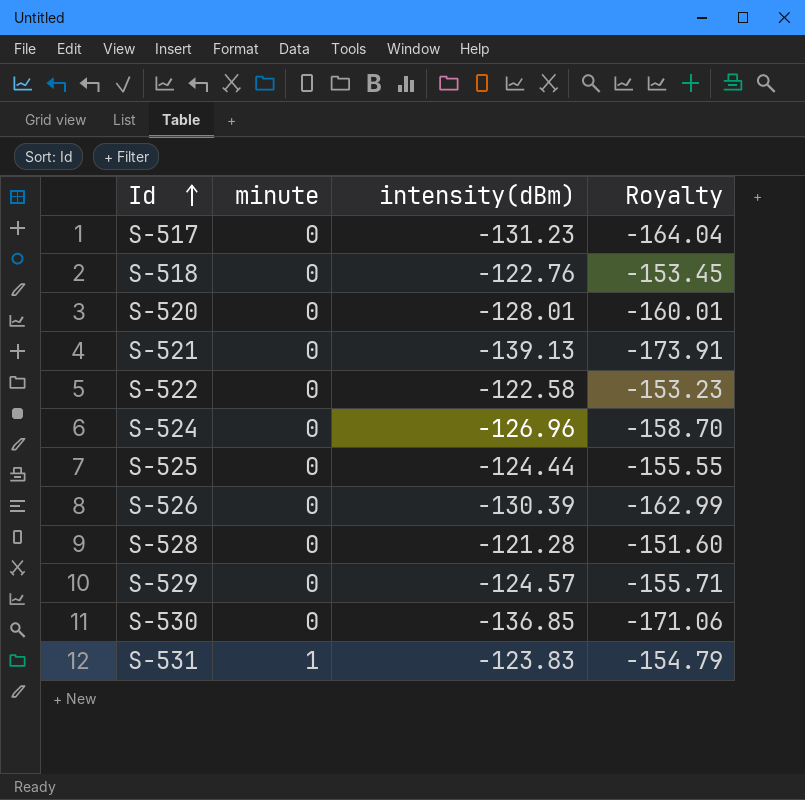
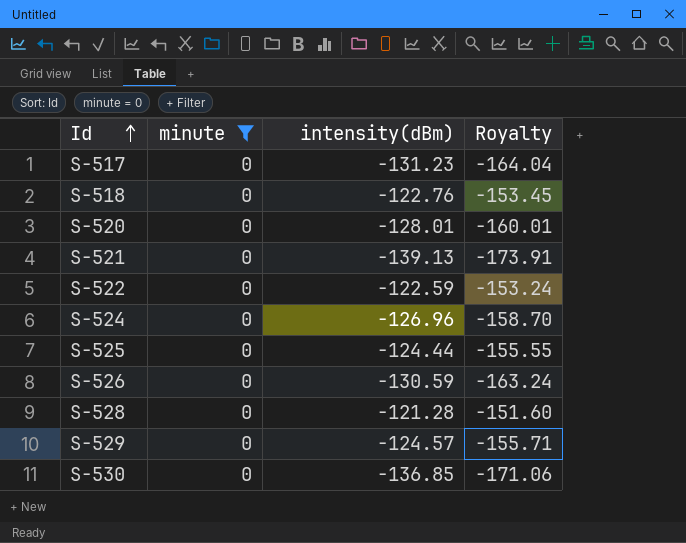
filter: none -> minute = 0
S-522 | intensity(dBm): -122.58 -> -122.59
S-522 | Royalty: -153.23 -> -153.24
S-526 | intensity(dBm): -130.39 -> -130.59
S-526 | Royalty: -162.99 -> -163.24

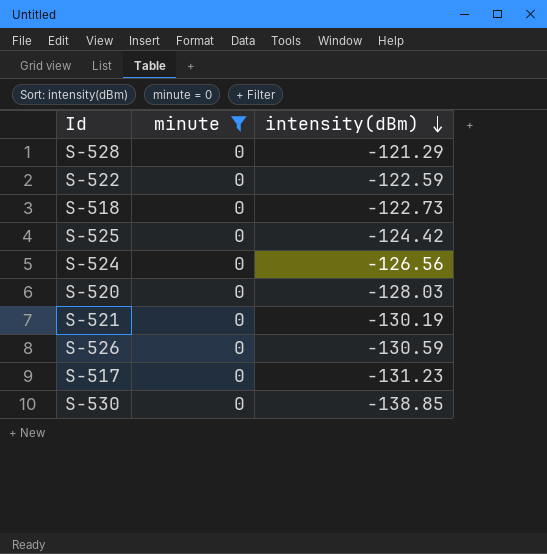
row order: Id ascending -> intensity(dBm) descending
column Royalty | formula: [intensity(dBm)] * 1.25 -> none
row S-529: 0 | -124.57 | -155.71 -> none
S-528 | intensity(dBm): -121.28 -> -121.29
S-518 | intensity(dBm): -122.76 -> -122.73
S-525 | intensity(dBm): -124.44 -> -124.42
S-524 | intensity(dBm): -126.96 -> -126.56
S-520 | intensity(dBm): -128.01 -> -128.03
S-521 | intensity(dBm): -139.13 -> -130.19
S-530 | intensity(dBm): -136.85 -> -138.85

